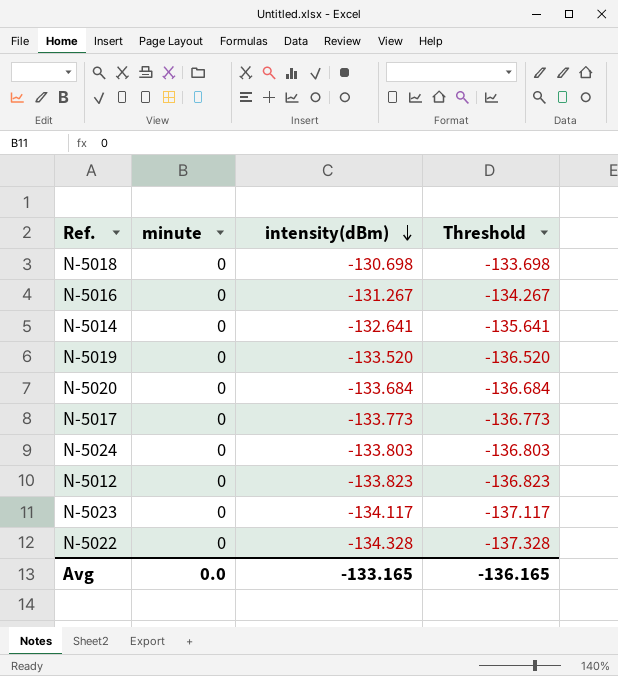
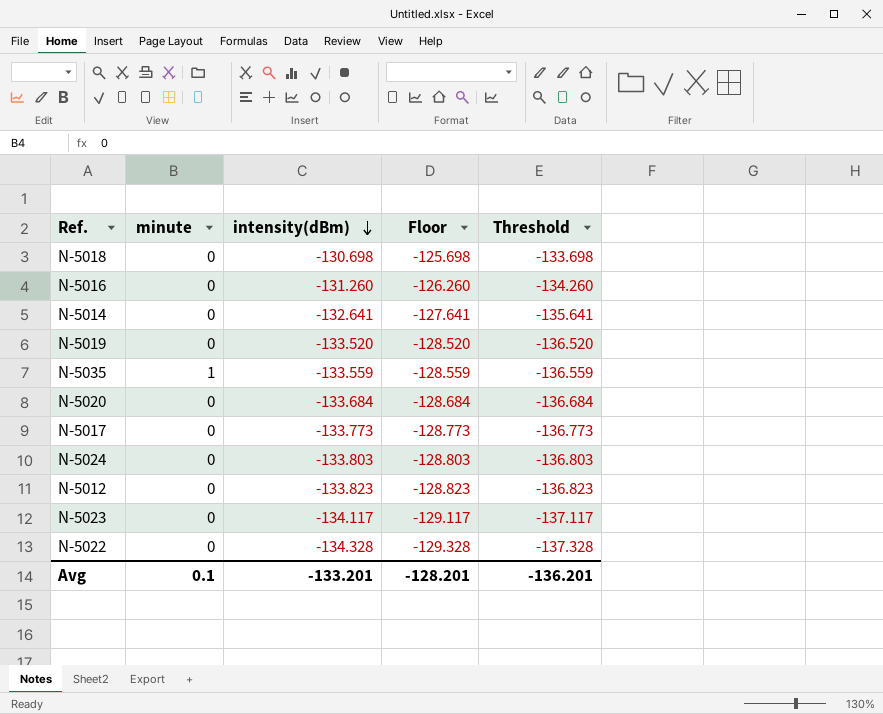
column Floor | formula: none -> [intensity(dBm)] + 5
N-5016 | intensity(dBm): -131.267 -> -131.260
N-5016 | Threshold: -134.267 -> -134.260
row N-5035: none -> 1 | -133.559 | -128.559 | -136.559
Avg | minute: 0.0 -> 0.1
Avg | intensity(dBm): -133.165 -> -133.201
Avg | Threshold: -136.165 -> -136.201

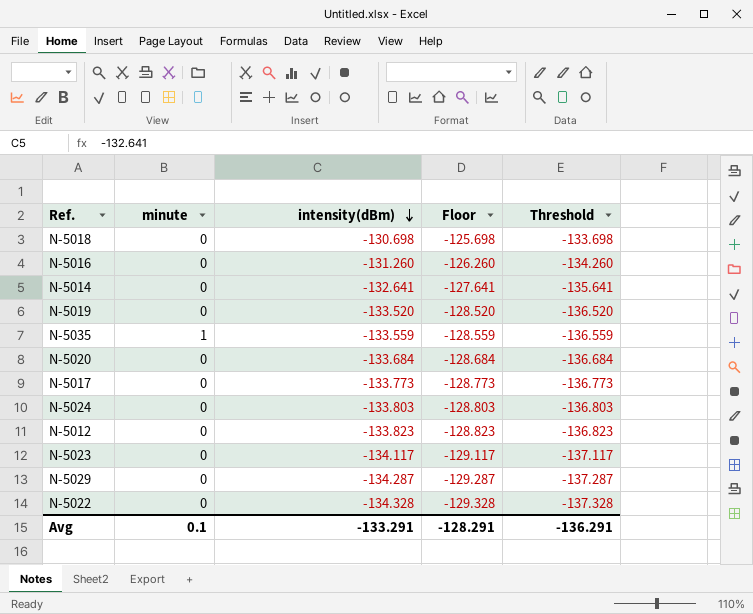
row N-5029: none -> 0 | -134.287 | -129.287 | -137.287
Avg | intensity(dBm): -133.201 -> -133.291
Avg | Floor: -128.201 -> -128.291
Avg | Threshold: -136.201 -> -136.291

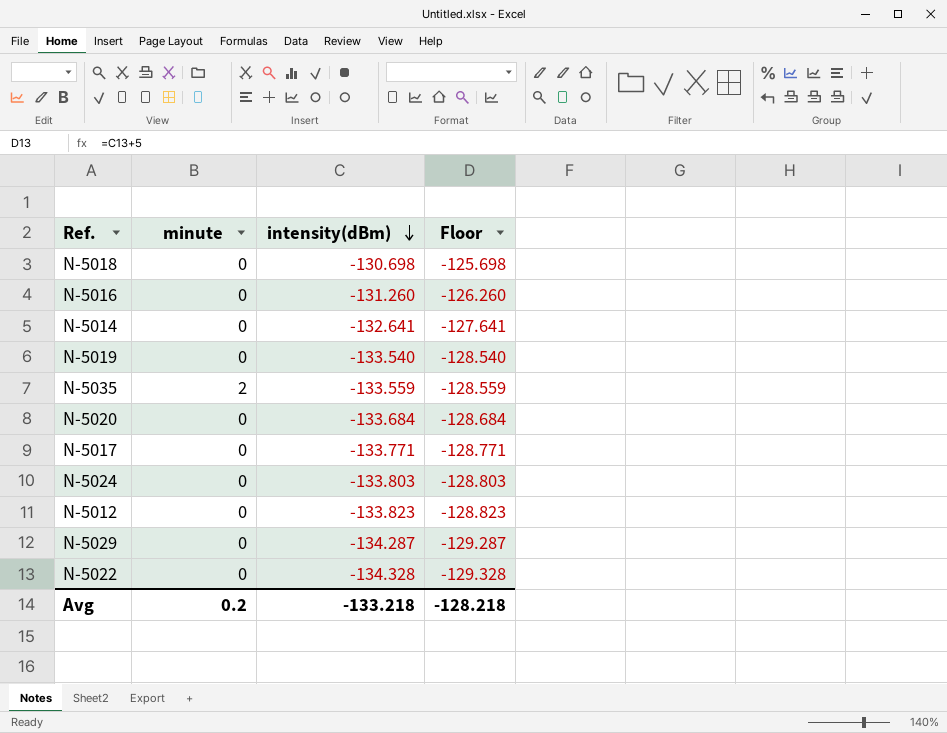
column Threshold | formula: [intensity(dBm)] - 3 -> none
row N-5023: 0 | -134.117 | -129.117 | -137.117 -> none
N-5019 | intensity(dBm): -133.520 -> -133.540
N-5019 | Floor: -128.520 -> -128.540
N-5035 | minute: 1 -> 2
N-5017 | intensity(dBm): -133.773 -> -133.771
N-5017 | Floor: -128.773 -> -128.771
Avg | minute: 0.1 -> 0.2
Avg | intensity(dBm): -133.291 -> -133.218
Avg | Floor: -128.291 -> -128.218

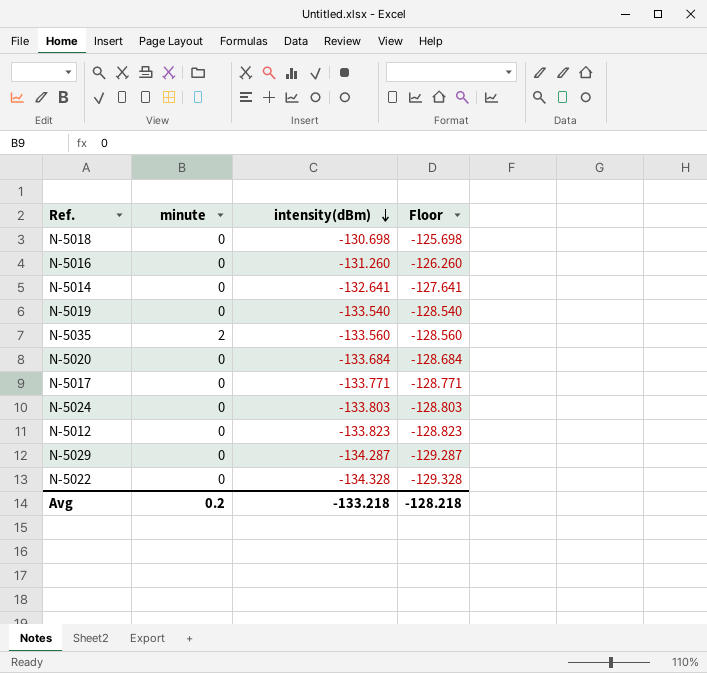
N-5035 | intensity(dBm): -133.559 -> -133.560
N-5035 | Floor: -128.559 -> -128.560

